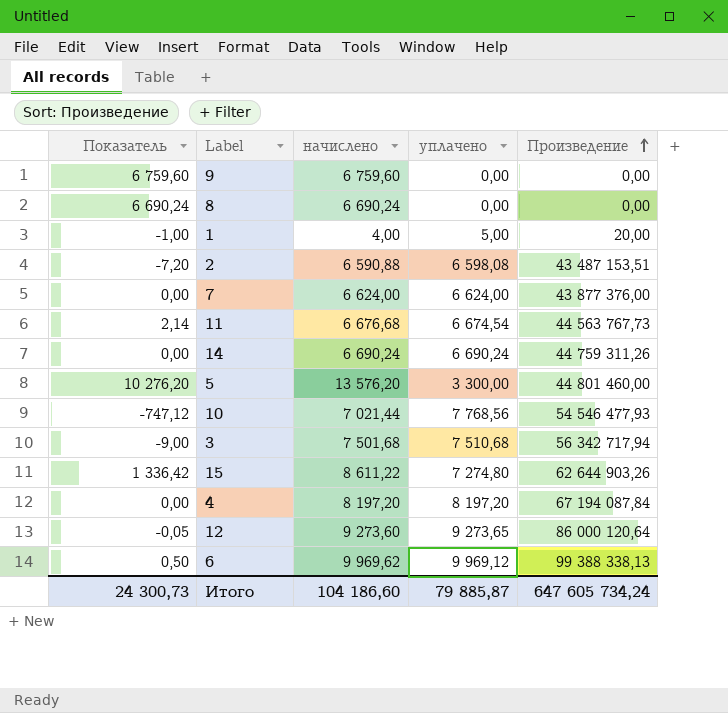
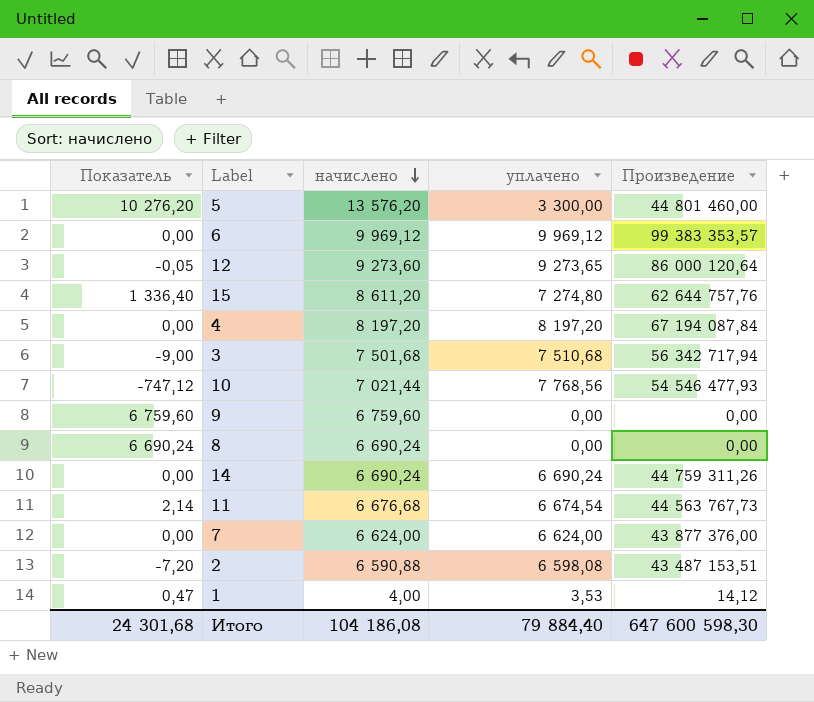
row order: Произведение ascending -> начислено descending
6 | Показатель: 0,50 -> 0,00
6 | начислено: 9 969,62 -> 9 969,12
6 | Произведение: 99 388 338,13 -> 99 383 353,57
15 | Показатель: 1 336,42 -> 1 336,40
15 | начислено: 8 611,22 -> 8 611,20
15 | Произведение: 62 644 903,26 -> 62 644 757,76
1 | Показатель: -1,00 -> 0,47
1 | уплачено: 5,00 -> 3,53
1 | Произведение: 20,00 -> 14,12
Итого | Показатель: 24 300,73 -> 24 301,68
Итого | начислено: 104 186,60 -> 104 186,08
Итого | уплачено: 79 885,87 -> 79 884,40
Итого | Произведение: 647 605 734,24 -> 647 600 598,30

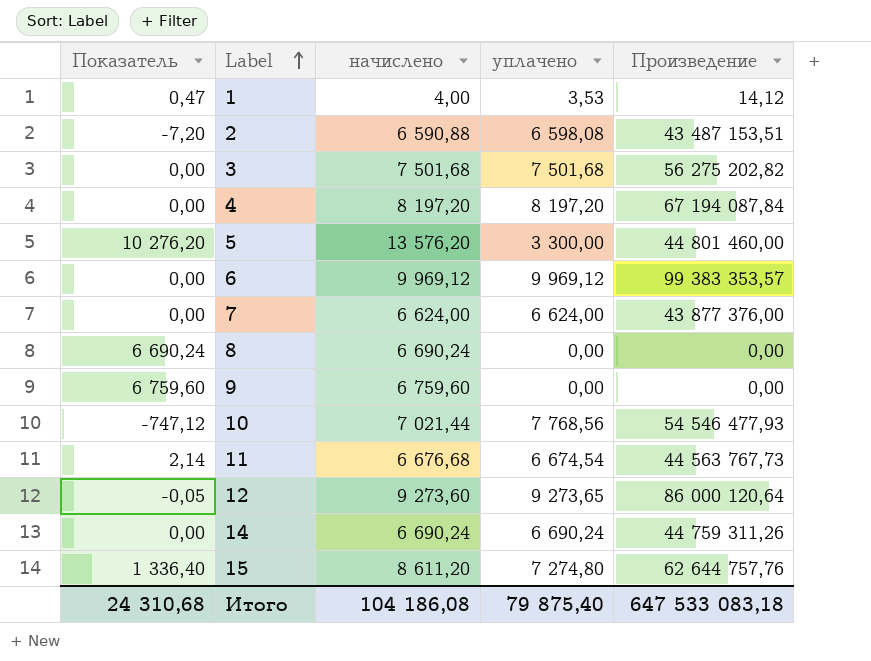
row order: начислено descending -> Label ascending
3 | Показатель: -9,00 -> 0,00
3 | уплачено: 7 510,68 -> 7 501,68
3 | Произведение: 56 342 717,94 -> 56 275 202,82
Итого | Показатель: 24 301,68 -> 24 310,68
Итого | уплачено: 79 884,40 -> 79 875,40
Итого | Произведение: 647 600 598,30 -> 647 533 083,18

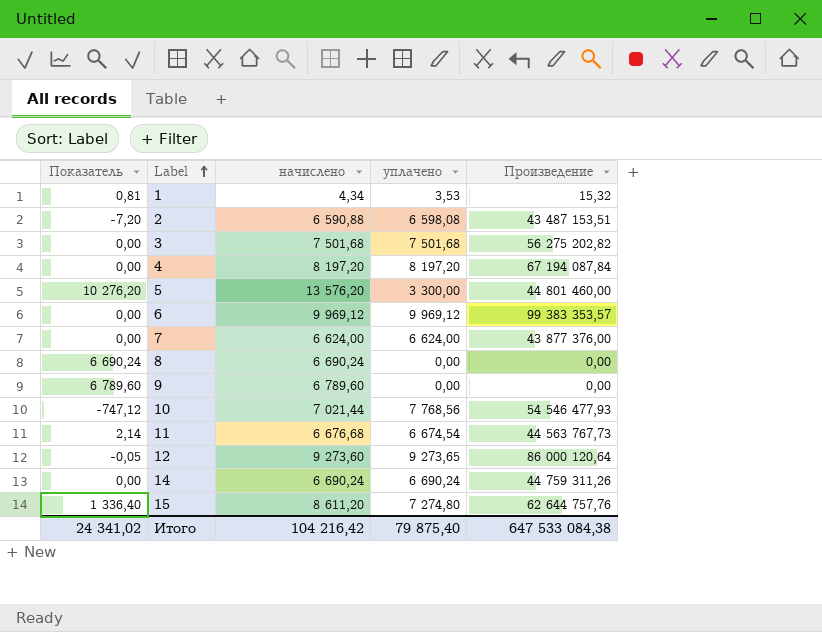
1 | Показатель: 0,47 -> 0,81
1 | начислено: 4,00 -> 4,34
1 | Произведение: 14,12 -> 15,32
9 | Показатель: 6 759,60 -> 6 789,60
9 | начислено: 6 759,60 -> 6 789,60
Итого | Показатель: 24 310,68 -> 24 341,02
Итого | начислено: 104 186,08 -> 104 216,42
Итого | Произведение: 647 533 083,18 -> 647 533 084,38

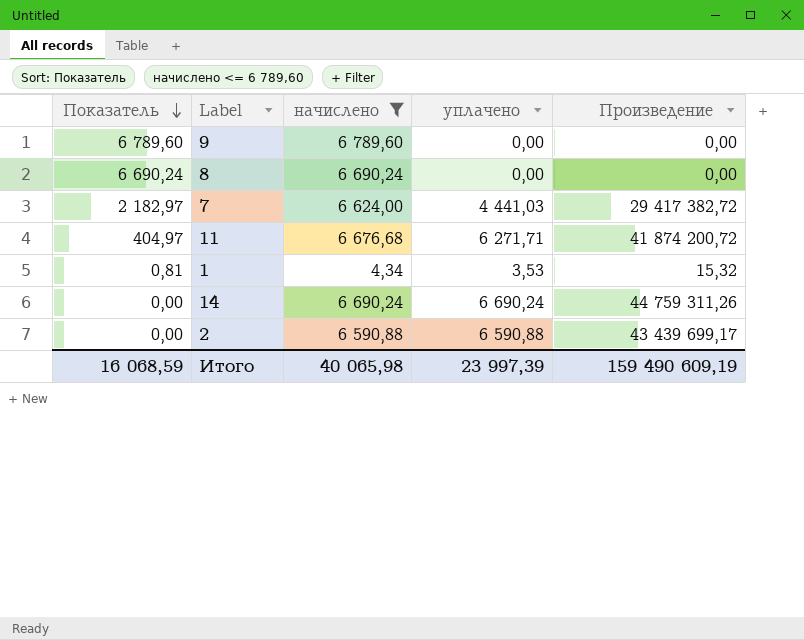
filter: none -> начислено <= 6 789,60
row order: Label ascending -> Показатель descending
7 | Показатель: 0,00 -> 2 182,97
7 | уплачено: 6 624,00 -> 4 441,03
7 | Произведение: 43 877 376,00 -> 29 417 382,72
11 | Показатель: 2,14 -> 404,97
11 | уплачено: 6 674,54 -> 6 271,71
11 | Произведение: 44 563 767,73 -> 41 874 200,72
2 | Показатель: -7,20 -> 0,00
2 | уплачено: 6 598,08 -> 6 590,88
2 | Произведение: 43 487 153,51 -> 43 439 699,17
Итого | Показатель: 24 341,02 -> 16 068,59
Итого | начислено: 104 216,42 -> 40 065,98
Итого | уплачено: 79 875,40 -> 23 997,39
Итого | Произведение: 647 533 084,38 -> 159 490 609,19

